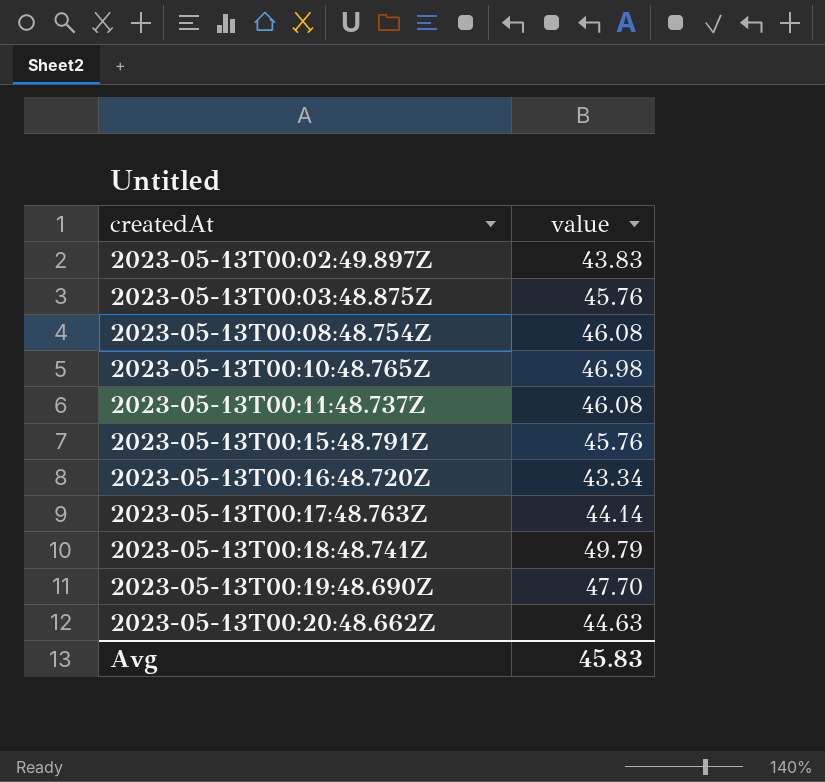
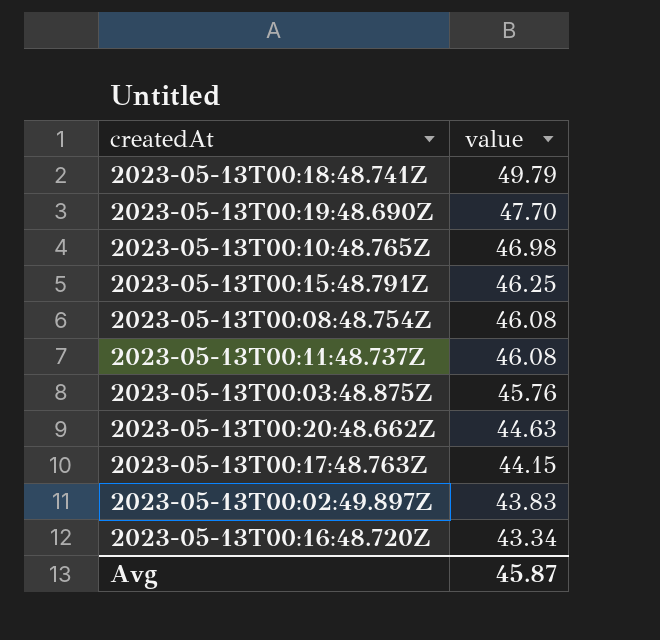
row order: createdAt ascending -> value descending
2023-05-13T00:15:48.791Z | value: 45.76 -> 46.25
2023-05-13T00:17:48.763Z | value: 44.14 -> 44.15
Avg | value: 45.83 -> 45.87

